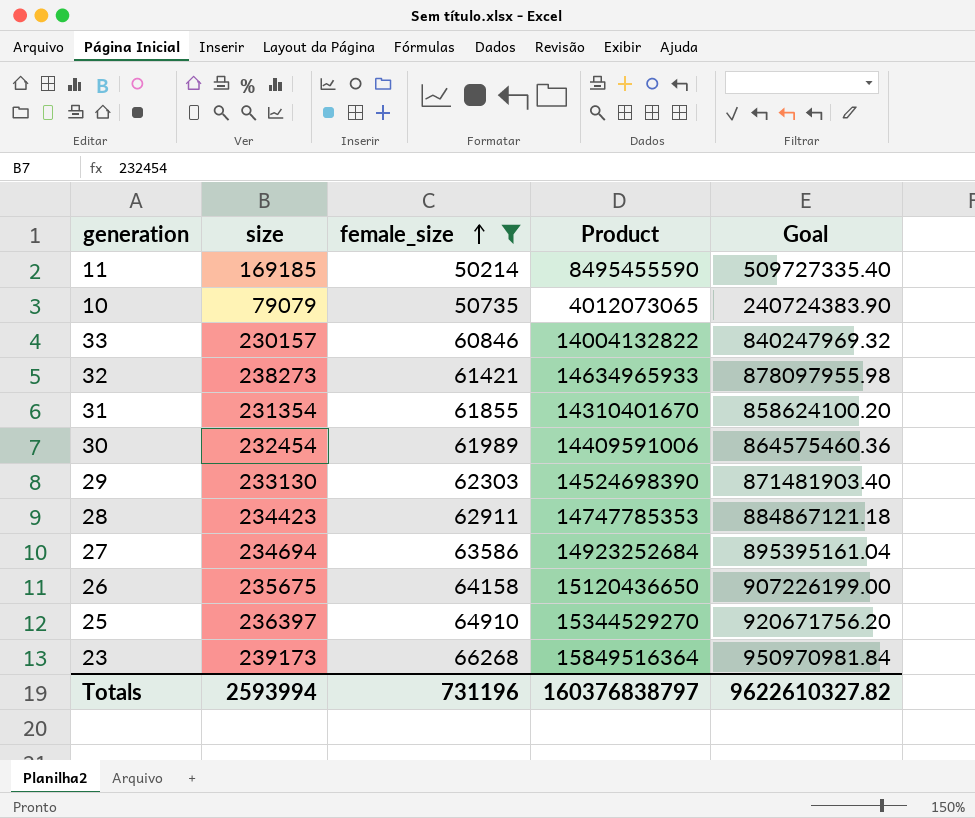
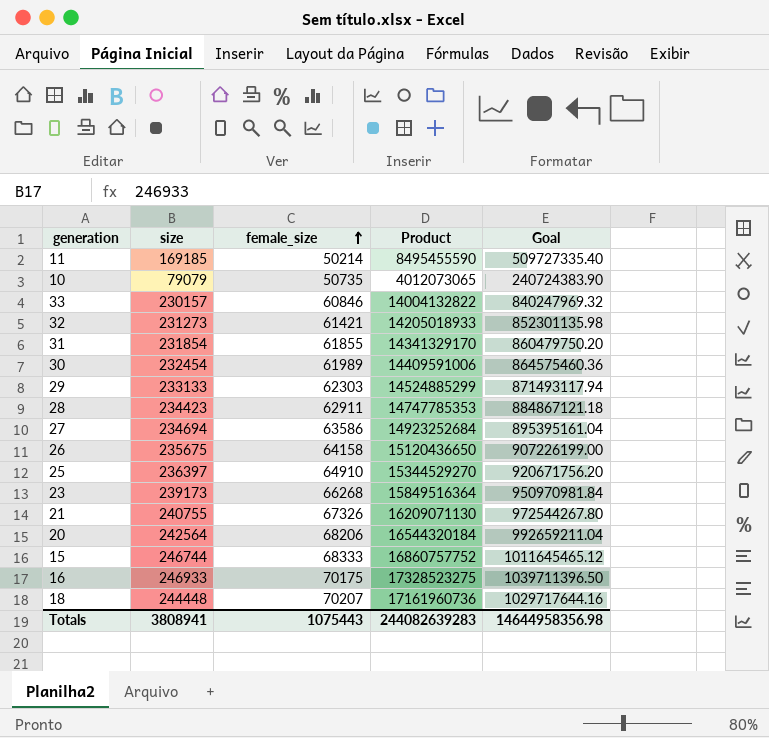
filter: female_size <= 66268 -> none
32 | size: 238273 -> 231273
32 | Product: 14634965933 -> 14205018933
32 | Goal: 878097955.98 -> 852301135.98
31 | size: 231354 -> 231854
31 | Product: 14310401670 -> 14341329170
31 | Goal: 858624100.20 -> 860479750.20
29 | size: 233130 -> 233133
29 | Product: 14524698390 -> 14524885299
29 | Goal: 871481903.40 -> 871493117.94
Totals | size: 2593994 -> 3808941
Totals | female_size: 731196 -> 1075443
Totals | Product: 160376838797 -> 244082639283
Totals | Goal: 9622610327.82 -> 14644958356.98

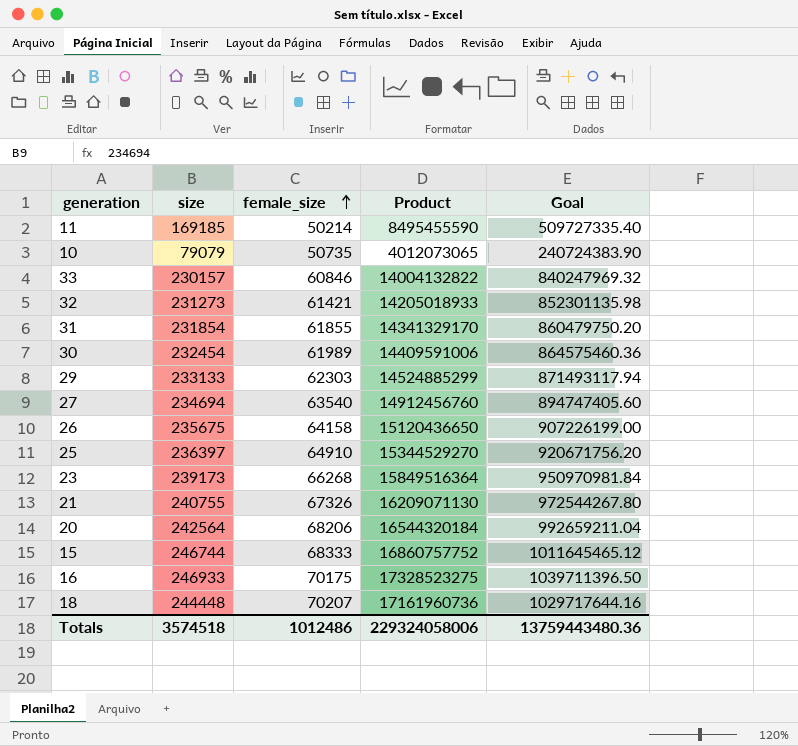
row 28: 234423 | 62911 | 14747785353 | 884867121.18 -> none
27 | female_size: 63586 -> 63540
27 | Product: 14923252684 -> 14912456760
27 | Goal: 895395161.04 -> 894747405.60
Totals | size: 3808941 -> 3574518
Totals | female_size: 1075443 -> 1012486
Totals | Product: 244082639283 -> 229324058006
Totals | Goal: 14644958356.98 -> 13759443480.36

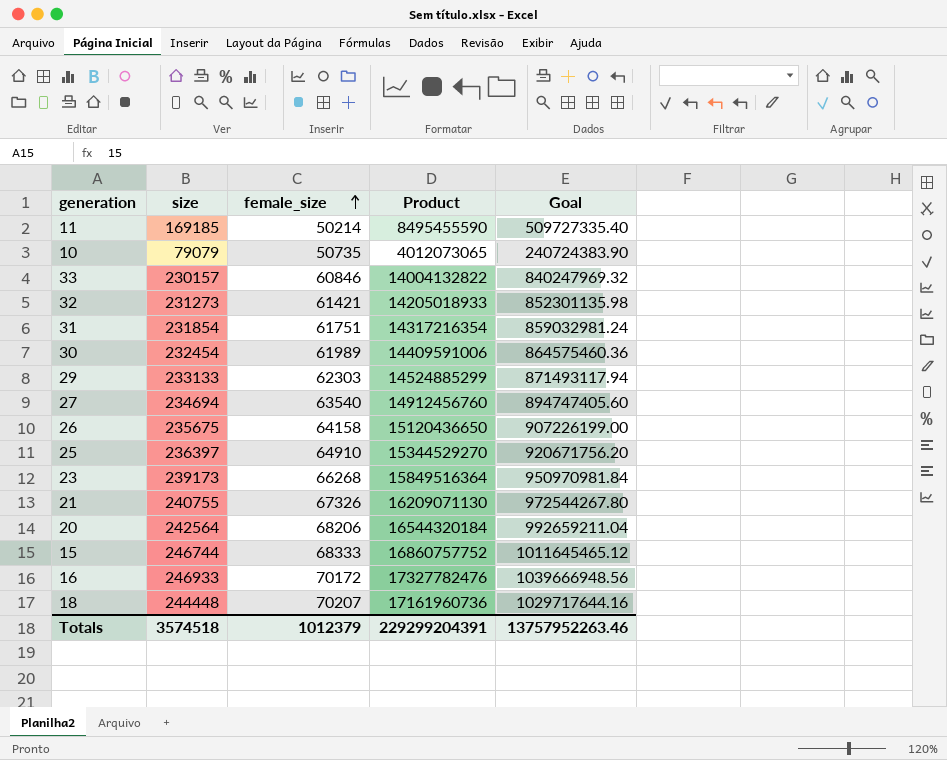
31 | female_size: 61855 -> 61751
31 | Product: 14341329170 -> 14317216354
31 | Goal: 860479750.20 -> 859032981.24
16 | female_size: 70175 -> 70172
16 | Product: 17328523275 -> 17327782476
16 | Goal: 1039711396.50 -> 1039666948.56
Totals | female_size: 1012486 -> 1012379
Totals | Product: 229324058006 -> 229299204391
Totals | Goal: 13759443480.36 -> 13757952263.46

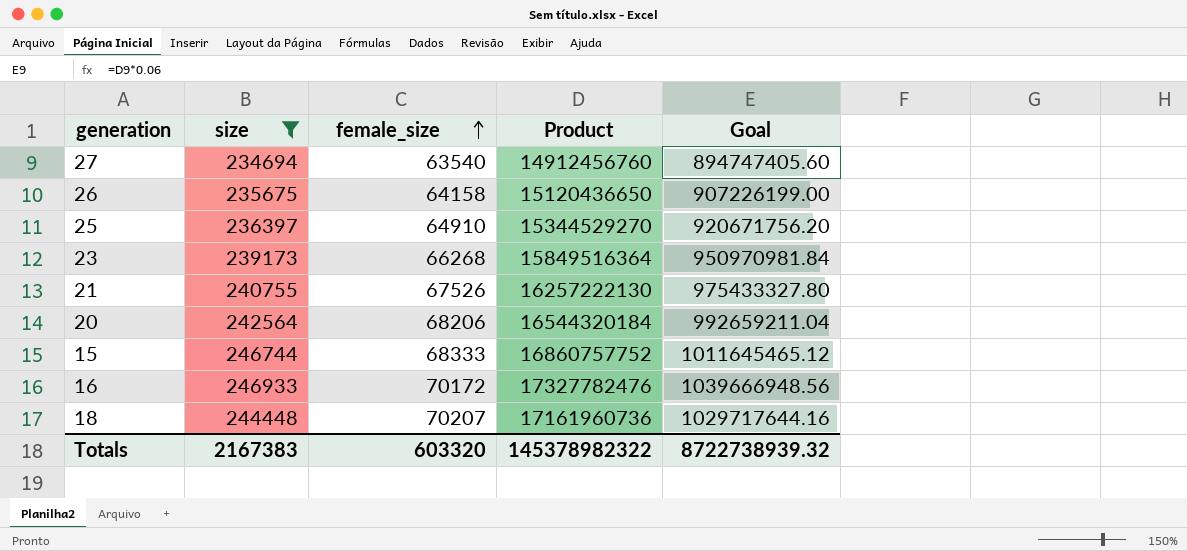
filter: none -> size >= 234694
21 | female_size: 67326 -> 67526
21 | Product: 16209071130 -> 16257222130
21 | Goal: 972544267.80 -> 975433327.80
Totals | size: 3574518 -> 2167383
Totals | female_size: 1012379 -> 603320
Totals | Product: 229299204391 -> 145378982322
Totals | Goal: 13757952263.46 -> 8722738939.32

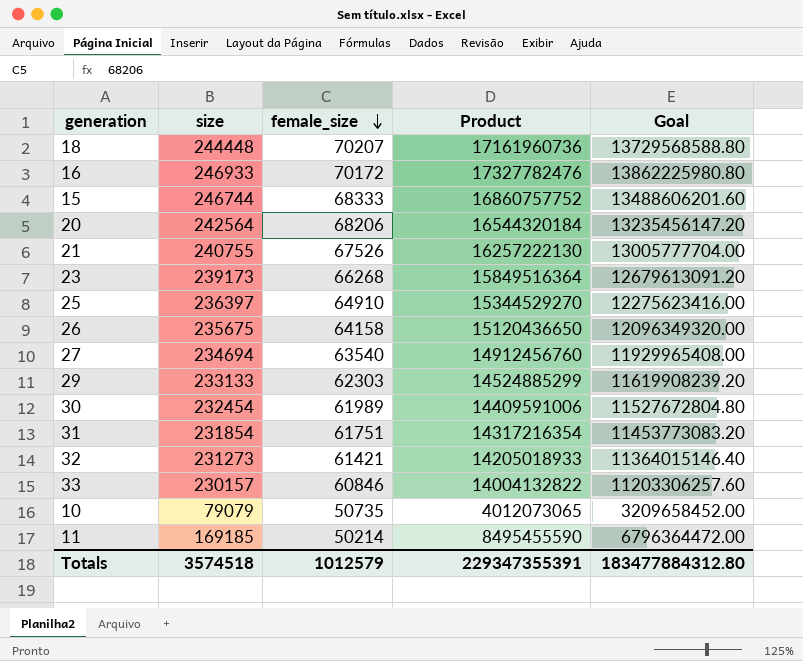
filter: size >= 234694 -> none
row order: female_size ascending -> female_size descending
column Goal | formula: [Product] * 0.06 -> [Product] * 0.8
Totals | size: 2167383 -> 3574518
Totals | female_size: 603320 -> 1012579
Totals | Product: 145378982322 -> 229347355391
Totals | Goal: 8722738939.32 -> 183477884312.80

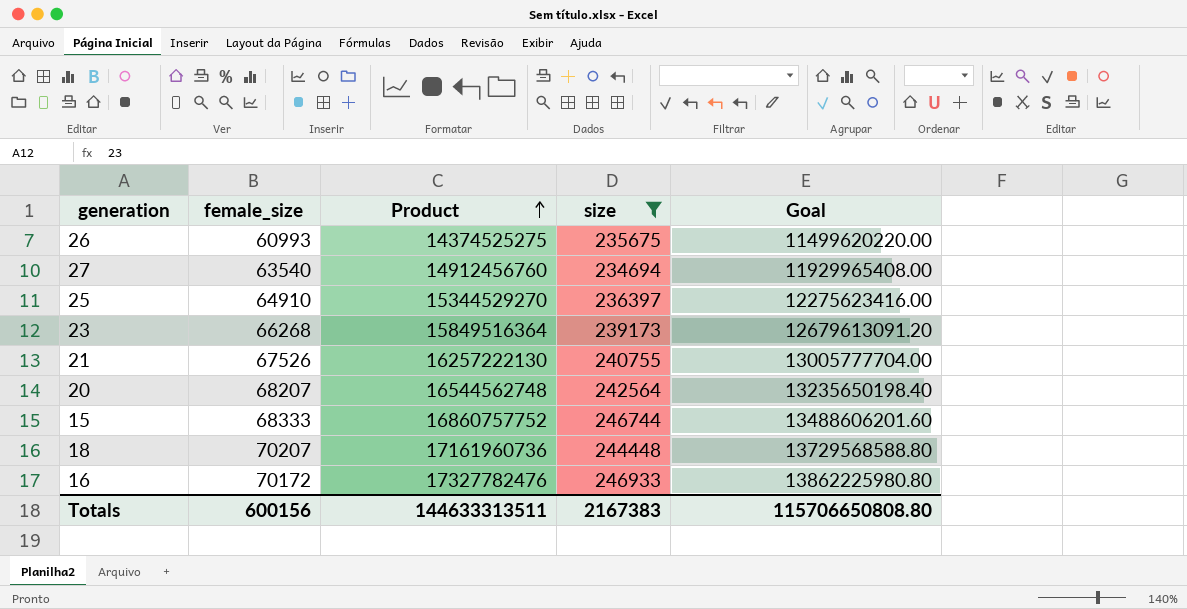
filter: none -> size >= 234694
row order: female_size descending -> Product ascending
column size | position: 2 -> 4
26 | female_size: 64158 -> 60993
26 | Product: 15120436650 -> 14374525275
26 | Goal: 12096349320.00 -> 11499620220.00
20 | female_size: 68206 -> 68207
20 | Product: 16544320184 -> 16544562748
20 | Goal: 13235456147.20 -> 13235650198.40
Totals | female_size: 1012579 -> 600156
Totals | Product: 229347355391 -> 144633313511
Totals | size: 3574518 -> 2167383
Totals | Goal: 183477884312.80 -> 115706650808.80

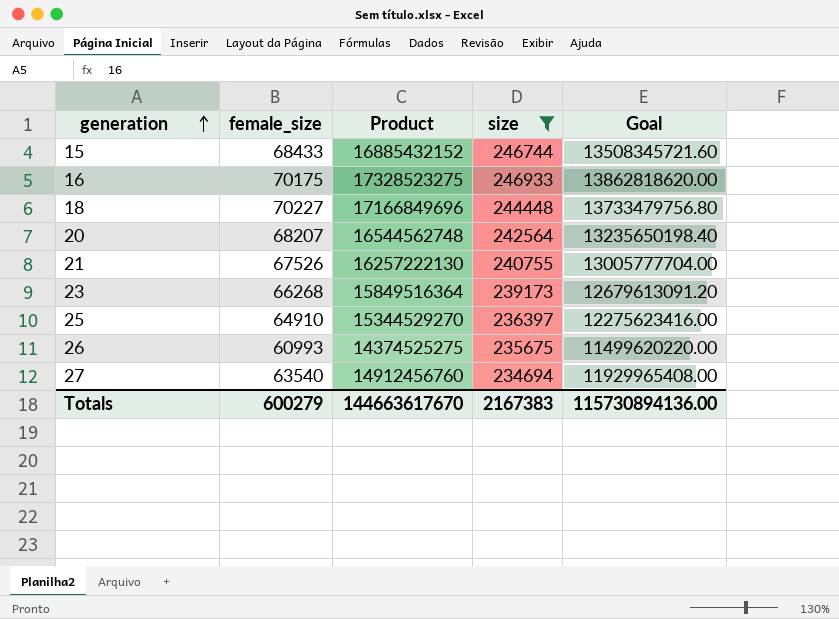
row order: Product ascending -> generation ascending
15 | female_size: 68333 -> 68433
15 | Product: 16860757752 -> 16885432152
15 | Goal: 13488606201.60 -> 13508345721.60
16 | female_size: 70172 -> 70175
16 | Product: 17327782476 -> 17328523275
16 | Goal: 13862225980.80 -> 13862818620.00
18 | female_size: 70207 -> 70227
18 | Product: 17161960736 -> 17166849696
18 | Goal: 13729568588.80 -> 13733479756.80
Totals | female_size: 600156 -> 600279
Totals | Product: 144633313511 -> 144663617670
Totals | Goal: 115706650808.80 -> 115730894136.00

